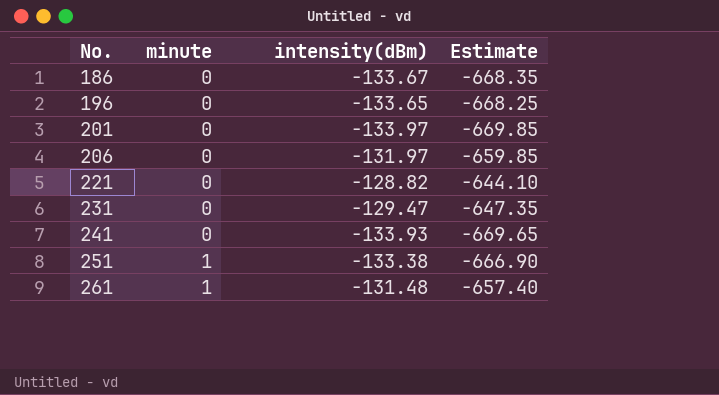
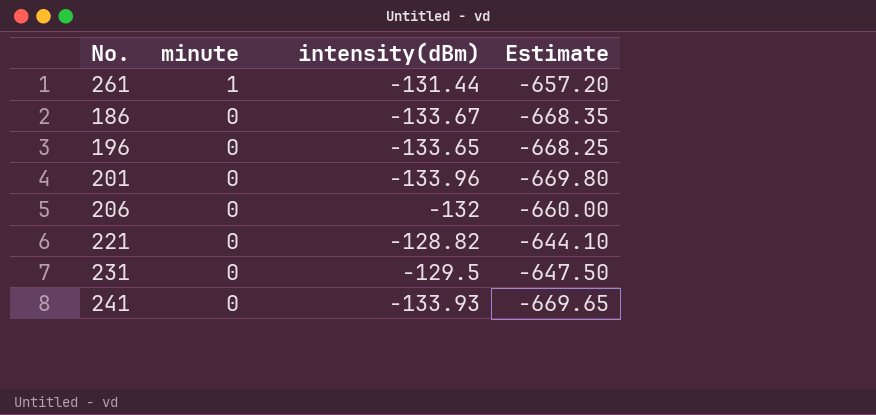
row order: No. ascending -> minute descending
row 251: 1 | -133.38 | -666.90 -> none
261 | intensity(dBm): -131.48 -> -131.44
261 | Estimate: -657.40 -> -657.20
201 | intensity(dBm): -133.97 -> -133.96
201 | Estimate: -669.85 -> -669.80
206 | intensity(dBm): -131.97 -> -132
206 | Estimate: -659.85 -> -660.00
231 | intensity(dBm): -129.47 -> -129.5
231 | Estimate: -647.35 -> -647.50

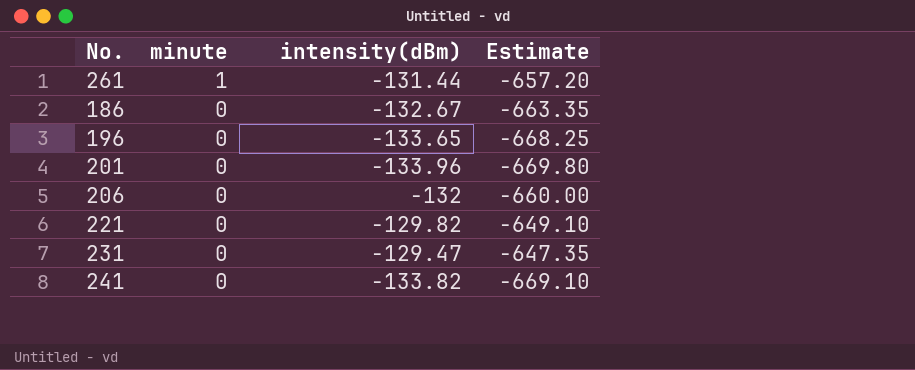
186 | intensity(dBm): -133.67 -> -132.67
186 | Estimate: -668.35 -> -663.35
221 | intensity(dBm): -128.82 -> -129.82
221 | Estimate: -644.10 -> -649.10
231 | intensity(dBm): -129.5 -> -129.47
231 | Estimate: -647.50 -> -647.35
241 | intensity(dBm): -133.93 -> -133.82
241 | Estimate: -669.65 -> -669.10

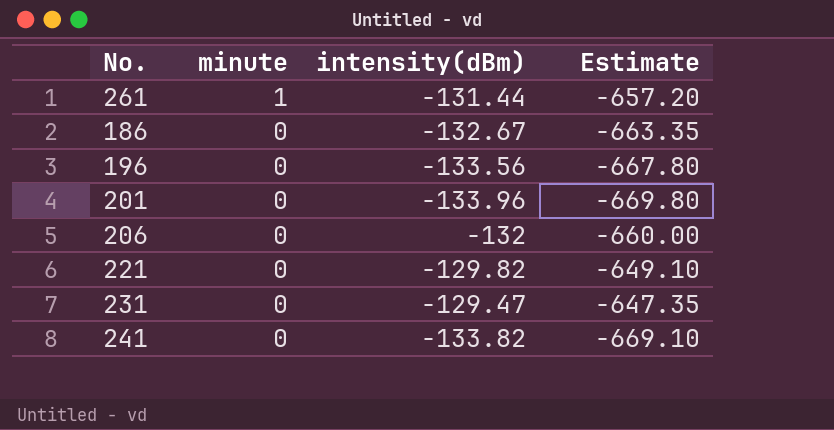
196 | intensity(dBm): -133.65 -> -133.56
196 | Estimate: -668.25 -> -667.80

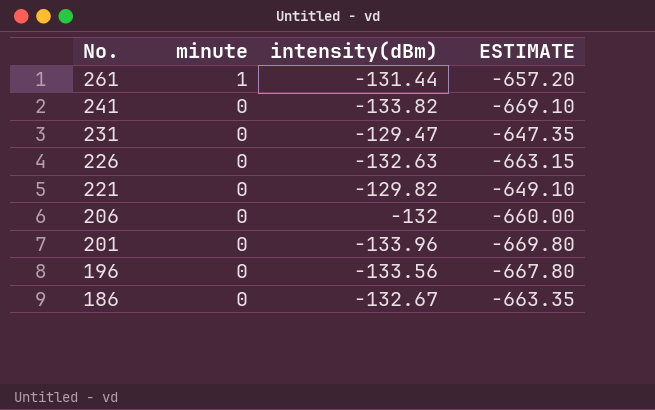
row order: minute descending -> No. descending
column name: Estimate -> ESTIMATE
row 226: none -> 0 | -132.63 | -663.15

